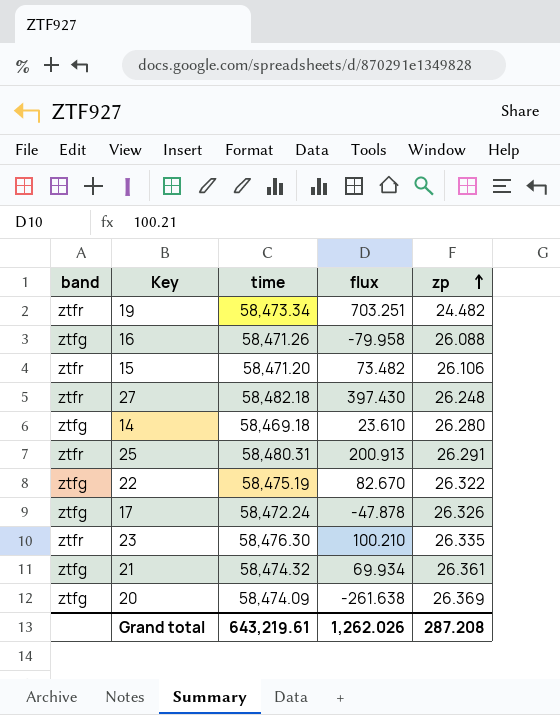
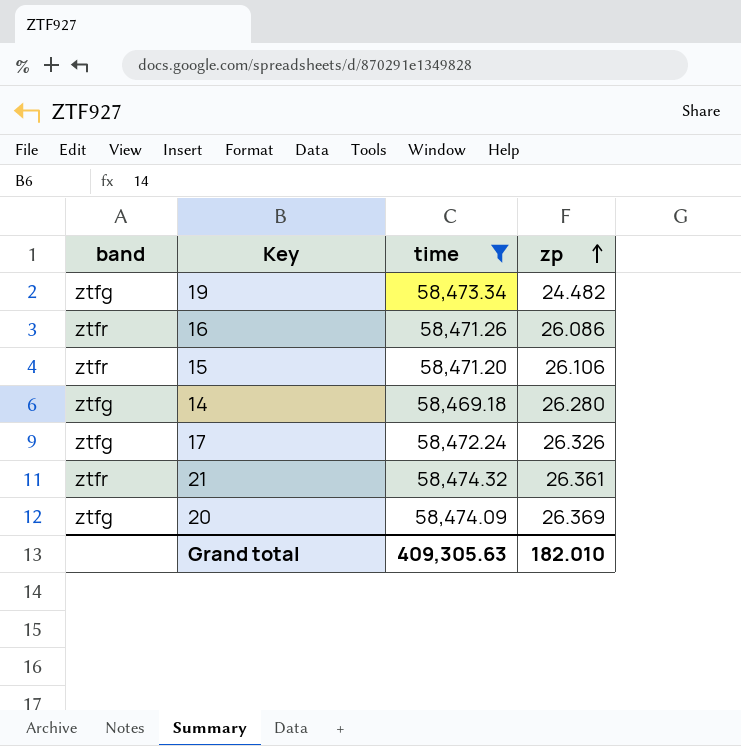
filter: none -> time <= 58,474.32
column flux | position: 4 -> none
19 | band: ztfr -> ztfg
16 | band: ztfg -> ztfr
16 | zp: 26.088 -> 26.086
21 | band: ztfg -> ztfr
Grand total | time: 643,219.61 -> 409,305.63
Grand total | zp: 287.208 -> 182.010

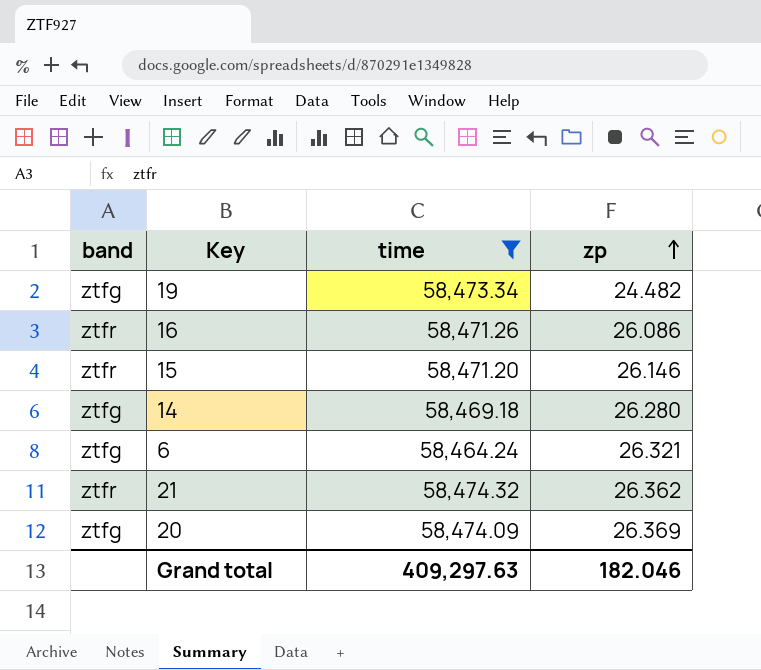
row 17: ztfg | 58,472.24 | 26.326 -> none
15 | zp: 26.106 -> 26.146
row 6: none -> ztfg | 58,464.24 | 26.321
21 | zp: 26.361 -> 26.362
Grand total | time: 409,305.63 -> 409,297.63
Grand total | zp: 182.010 -> 182.046

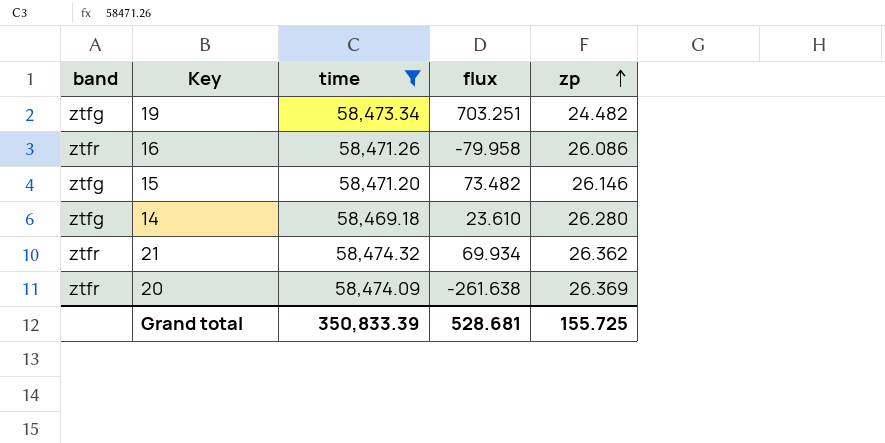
column flux | position: none -> 4
row 6: ztfg | 58,464.24 | 26.321 -> none
15 | band: ztfr -> ztfg
20 | band: ztfg -> ztfr
Grand total | time: 409,297.63 -> 350,833.39
Grand total | zp: 182.046 -> 155.725

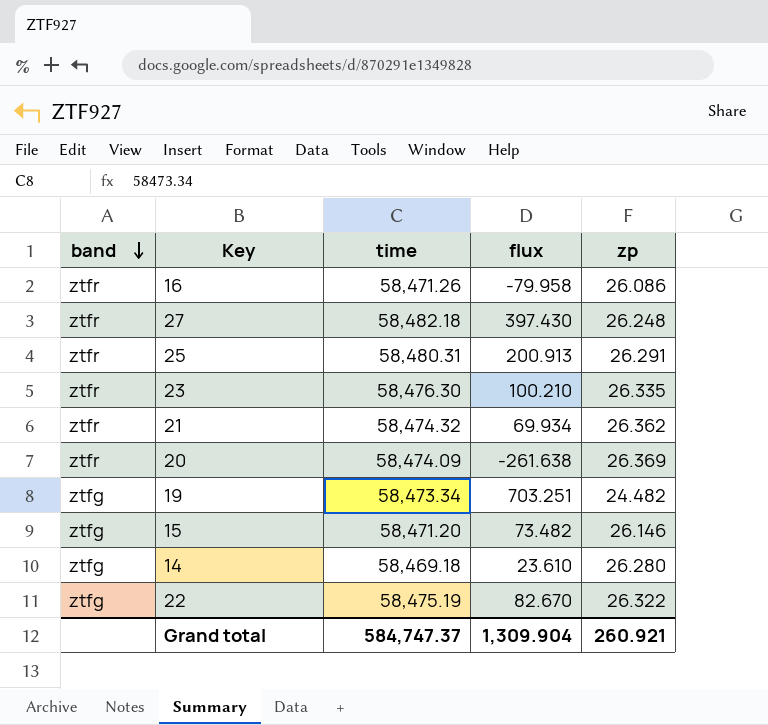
filter: time <= 58,474.32 -> none
row order: zp ascending -> band descending
Grand total | time: 350,833.39 -> 584,747.37
Grand total | flux: 528.681 -> 1,309.904
Grand total | zp: 155.725 -> 260.921

